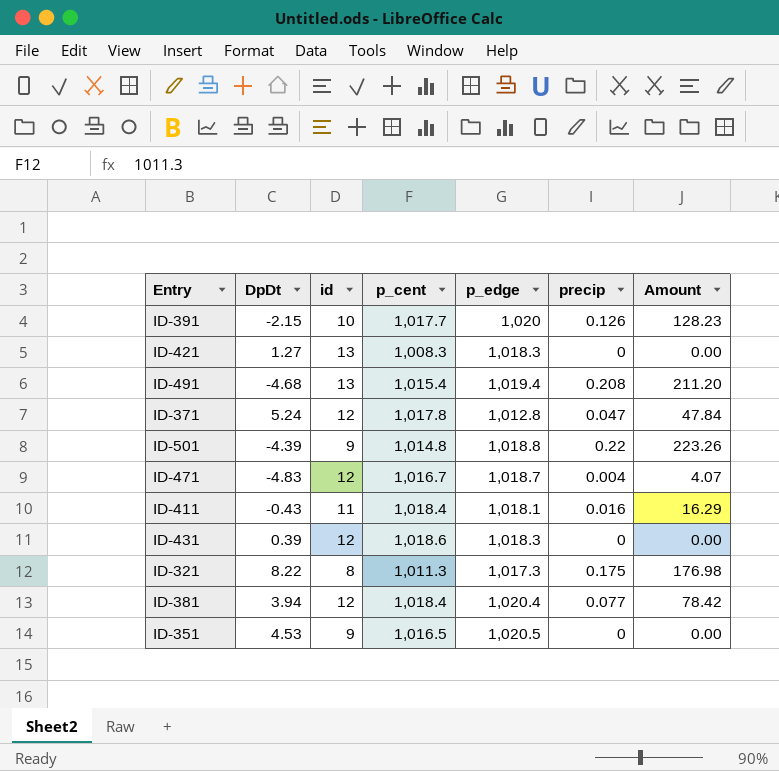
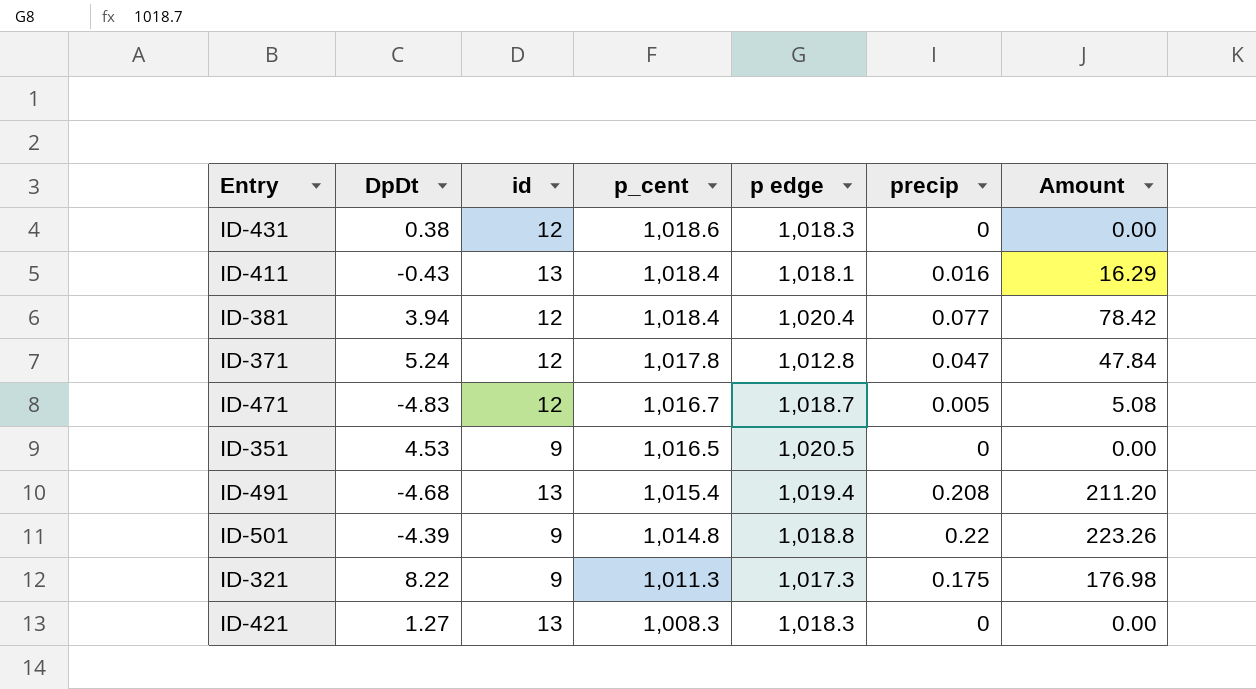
row order: none -> p_cent descending
column name: p_edge -> p edge
row ID-391: -2.15 | 10 | 1,017.7 | 1,020 | 0.126 | 128.23 -> none
ID-431 | DpDt: 0.39 -> 0.38
ID-411 | id: 11 -> 13
ID-471 | precip: 0.004 -> 0.005
ID-471 | Amount: 4.07 -> 5.08
ID-321 | id: 8 -> 9

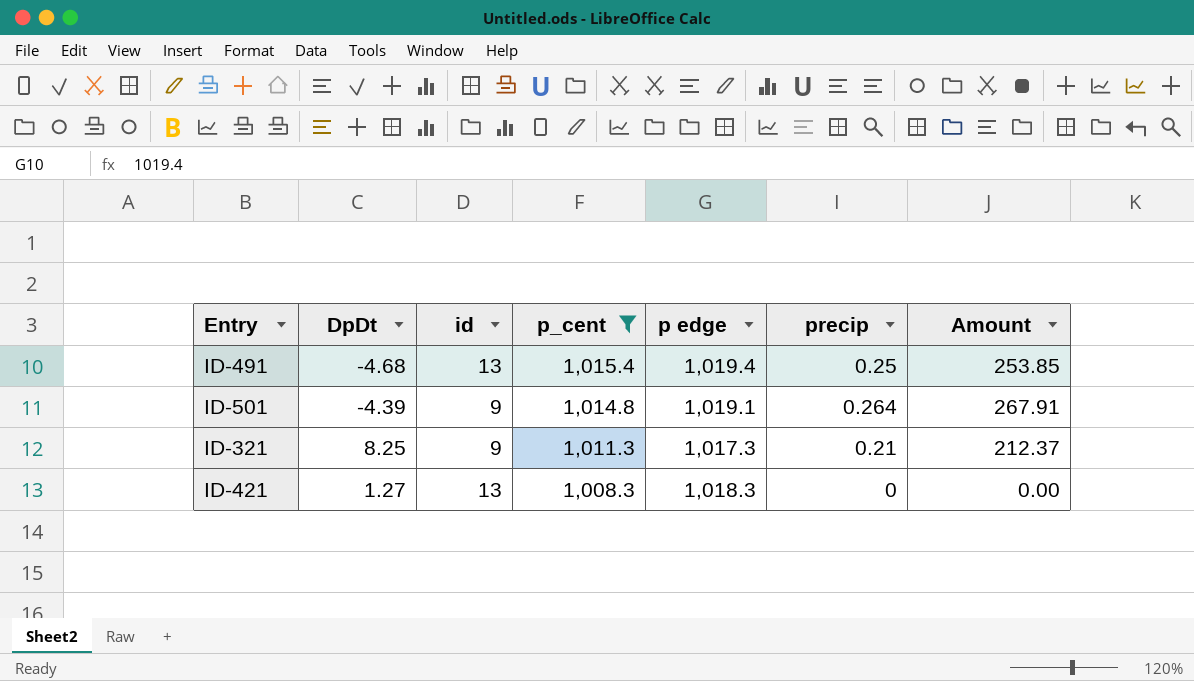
filter: none -> p_cent <= 1,015.4
ID-491 | precip: 0.208 -> 0.25
ID-491 | Amount: 211.20 -> 253.85
ID-501 | p edge: 1,018.8 -> 1,019.1
ID-501 | precip: 0.22 -> 0.264
ID-501 | Amount: 223.26 -> 267.91
ID-321 | DpDt: 8.22 -> 8.25
ID-321 | precip: 0.175 -> 0.21
ID-321 | Amount: 176.98 -> 212.37

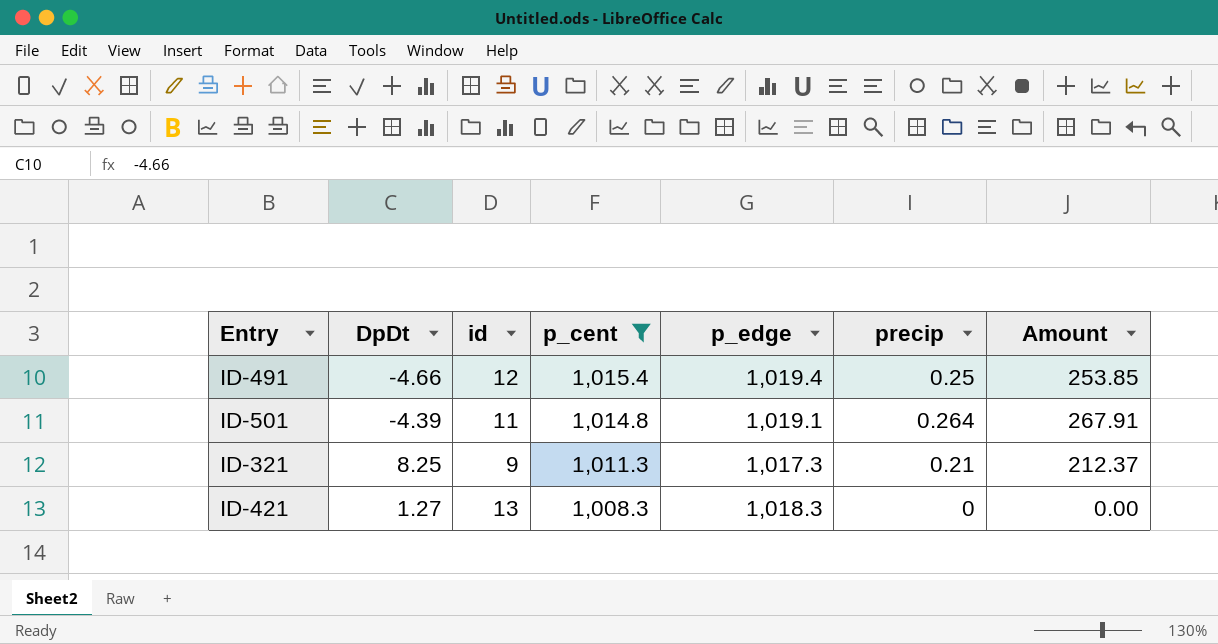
column name: p edge -> p_edge
ID-491 | DpDt: -4.68 -> -4.66
ID-491 | id: 13 -> 12
ID-501 | id: 9 -> 11

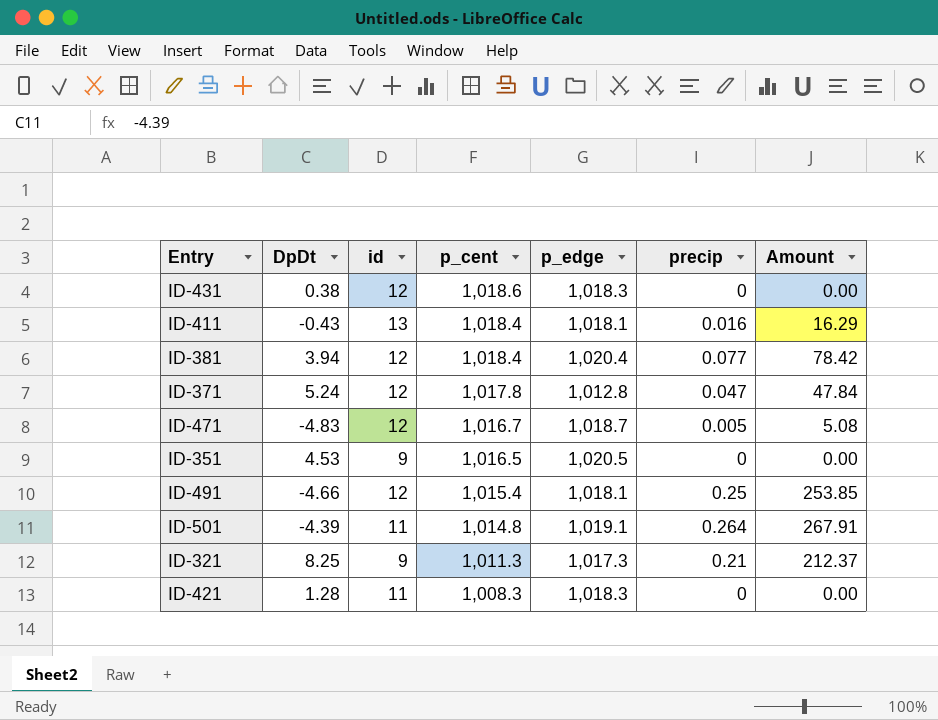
filter: p_cent <= 1,015.4 -> none
ID-491 | p_edge: 1,019.4 -> 1,018.1
ID-421 | DpDt: 1.27 -> 1.28
ID-421 | id: 13 -> 11

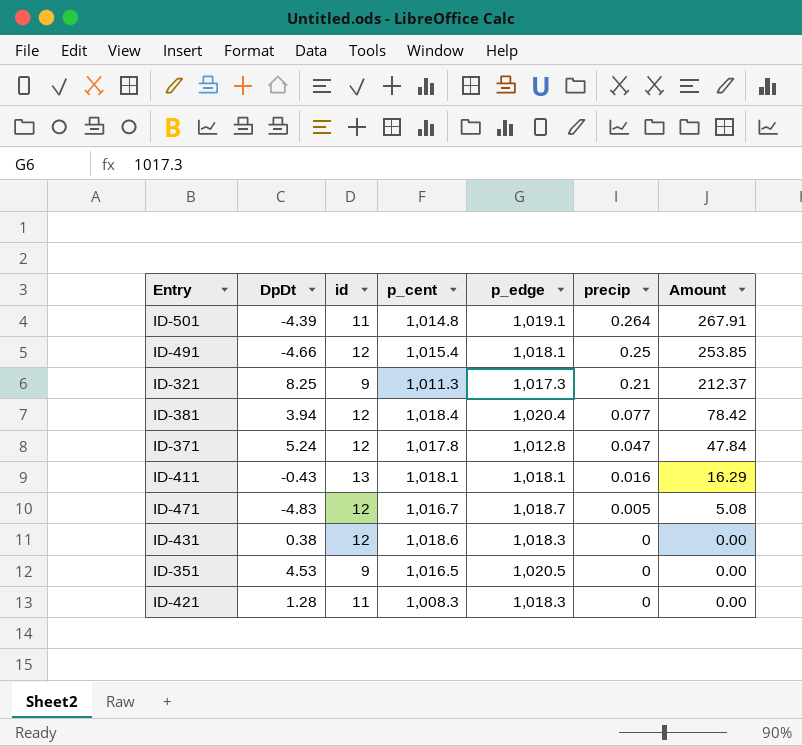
row order: p_cent descending -> precip descending
ID-411 | p_cent: 1,018.4 -> 1,018.1

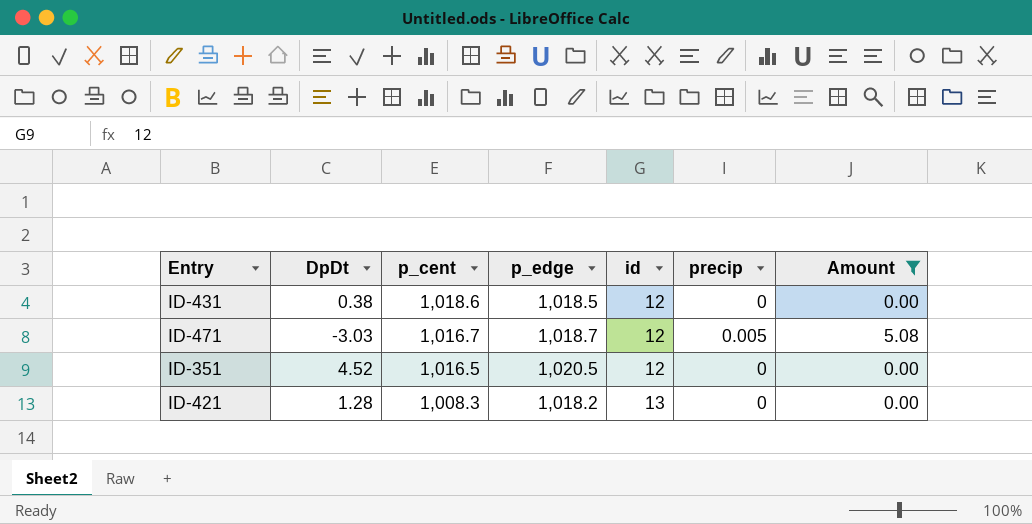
filter: none -> Amount <= 5.08
row order: precip descending -> p_cent descending
column id | position: 3 -> 5
ID-431 | p_edge: 1,018.3 -> 1,018.5
ID-471 | DpDt: -4.83 -> -3.03
ID-351 | DpDt: 4.53 -> 4.52
ID-351 | id: 9 -> 12
ID-421 | p_edge: 1,018.3 -> 1,018.2
ID-421 | id: 11 -> 13

